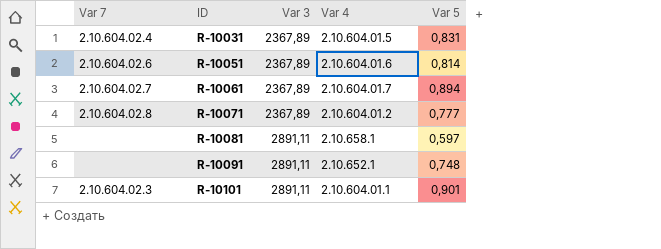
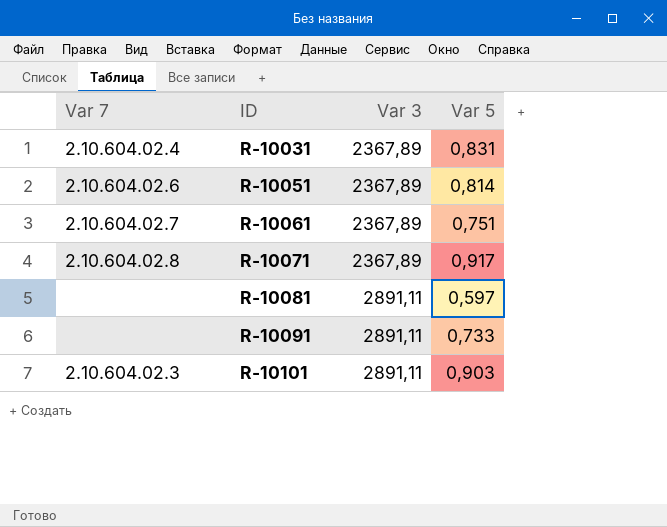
column Var 4 | position: 4 -> none
R-10061 | Var 5: 0,894 -> 0,751
R-10071 | Var 5: 0,777 -> 0,917
R-10091 | Var 5: 0,748 -> 0,733
R-10101 | Var 5: 0,901 -> 0,903

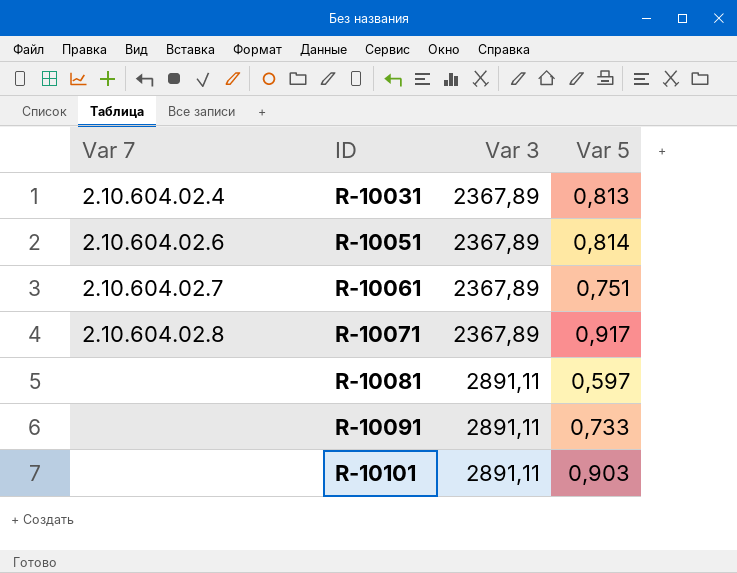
R-10031 | Var 5: 0,831 -> 0,813
R-10101 | Var 7: 2.10.604.02.3 -> none

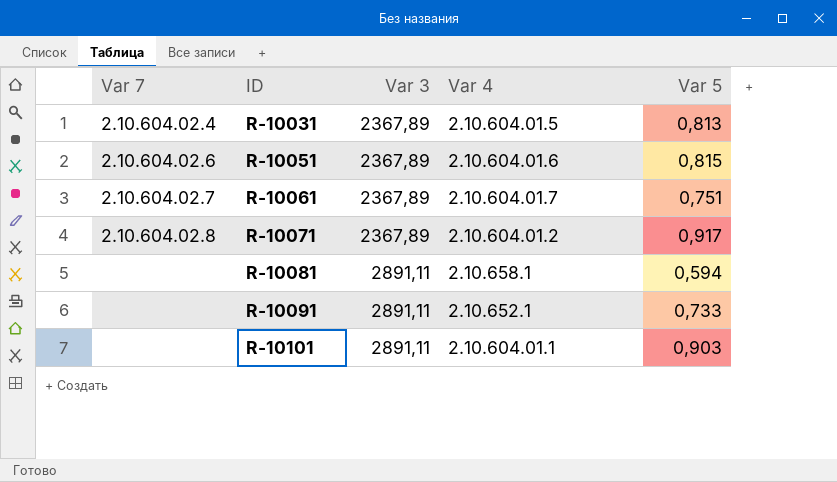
column Var 4 | position: none -> 4
R-10051 | Var 5: 0,814 -> 0,815
R-10081 | Var 5: 0,597 -> 0,594

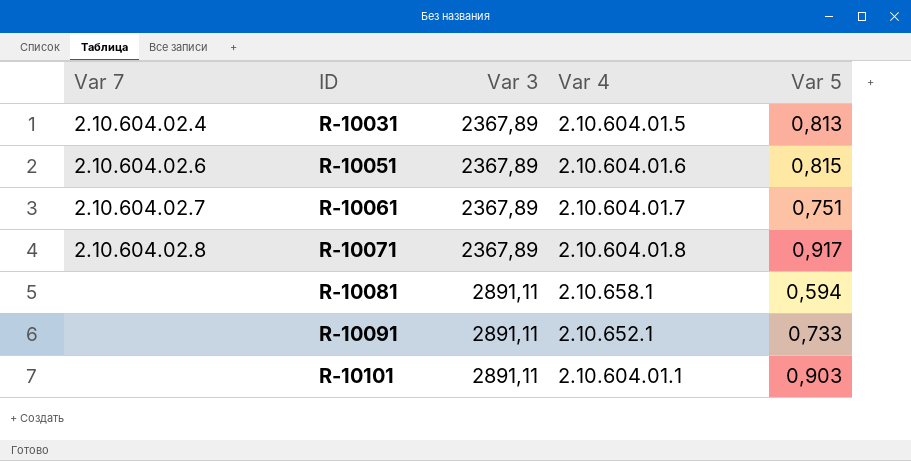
R-10071 | Var 4: 2.10.604.01.2 -> 2.10.604.01.8

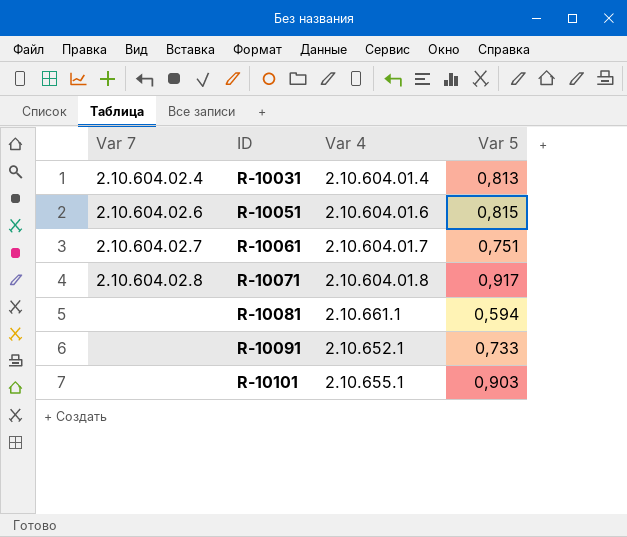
column Var 3 | position: 3 -> none
R-10031 | Var 4: 2.10.604.01.5 -> 2.10.604.01.4
R-10081 | Var 4: 2.10.658.1 -> 2.10.661.1
R-10101 | Var 4: 2.10.604.01.1 -> 2.10.655.1

